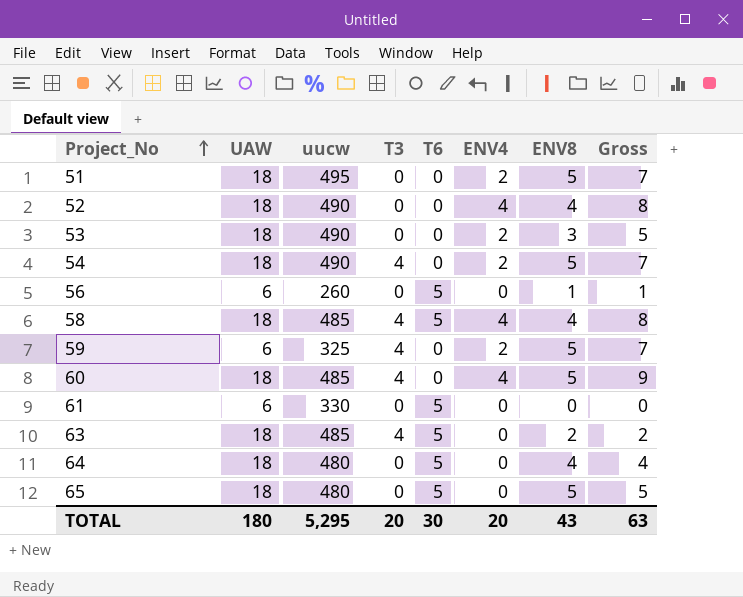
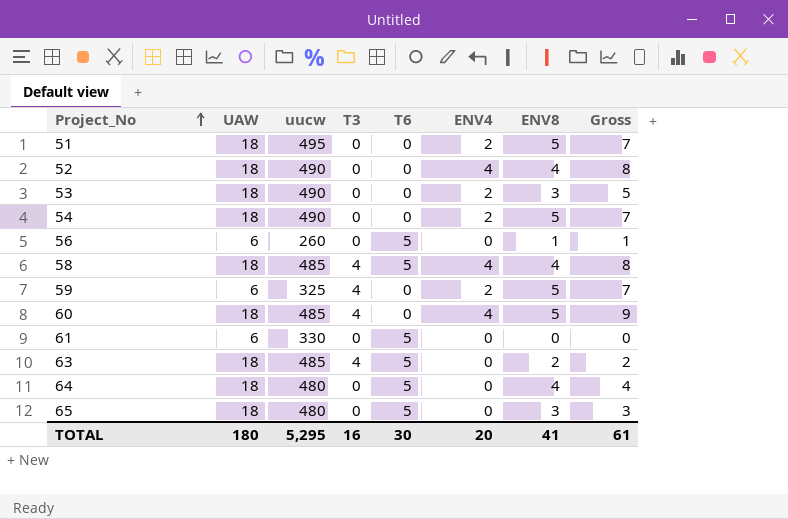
54 | T3: 4 -> 0
65 | ENV8: 5 -> 3
65 | Gross: 5 -> 3
TOTAL | T3: 20 -> 16
TOTAL | ENV8: 43 -> 41
TOTAL | Gross: 63 -> 61

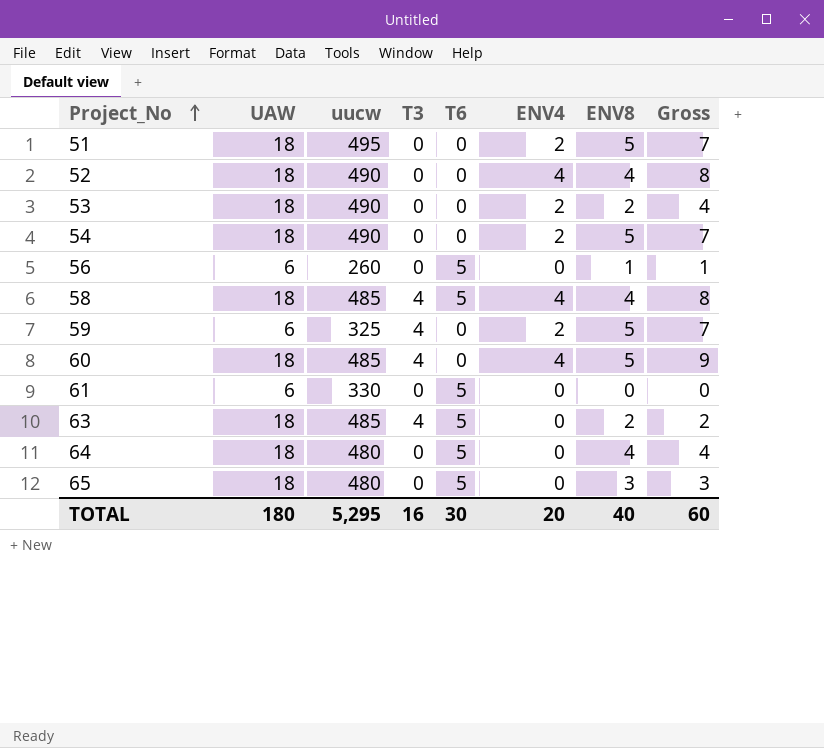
53 | ENV8: 3 -> 2
53 | Gross: 5 -> 4
TOTAL | ENV8: 41 -> 40
TOTAL | Gross: 61 -> 60

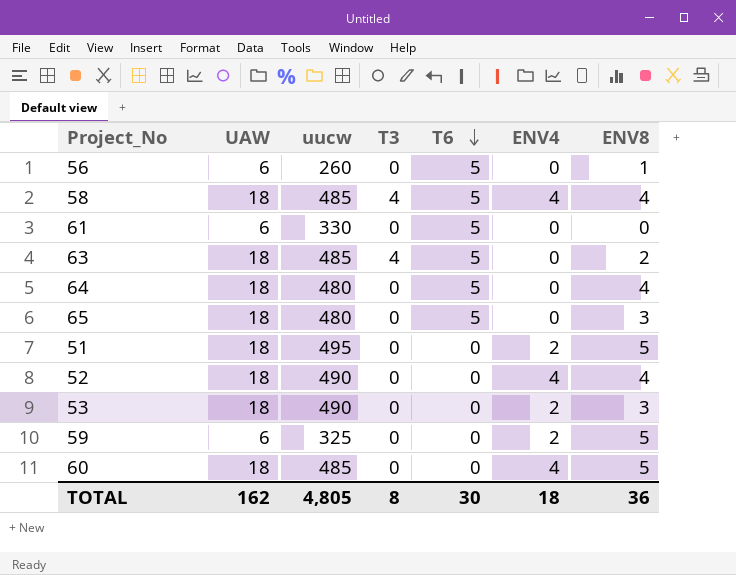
row order: Project_No ascending -> T6 descending
column Gross | formula: [ENV4] + [ENV8] -> none
row 54: 18 | 490 | 0 | 0 | 2 | 5 | 7 -> none
53 | ENV8: 2 -> 3
59 | T3: 4 -> 0
60 | T3: 4 -> 0
TOTAL | UAW: 180 -> 162
TOTAL | uucw: 5,295 -> 4,805
TOTAL | T3: 16 -> 8
TOTAL | ENV4: 20 -> 18
TOTAL | ENV8: 40 -> 36

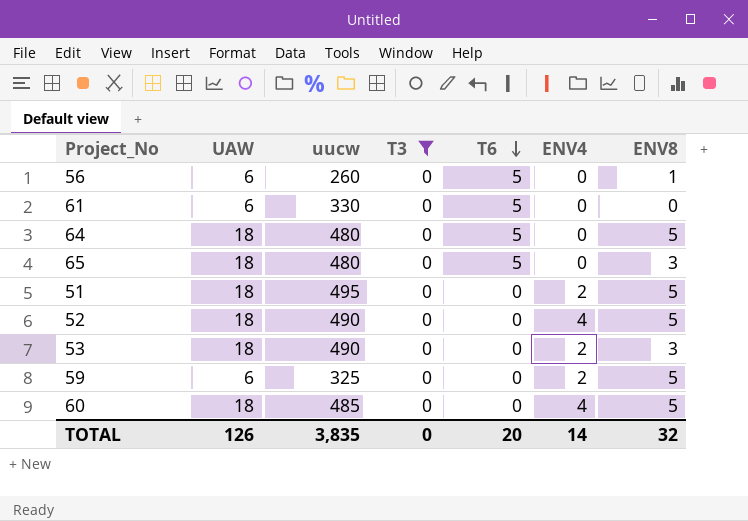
filter: none -> T3 = 0
64 | ENV8: 4 -> 5
52 | ENV8: 4 -> 5
TOTAL | UAW: 162 -> 126
TOTAL | uucw: 4,805 -> 3,835
TOTAL | T3: 8 -> 0
TOTAL | T6: 30 -> 20
TOTAL | ENV4: 18 -> 14
TOTAL | ENV8: 36 -> 32

